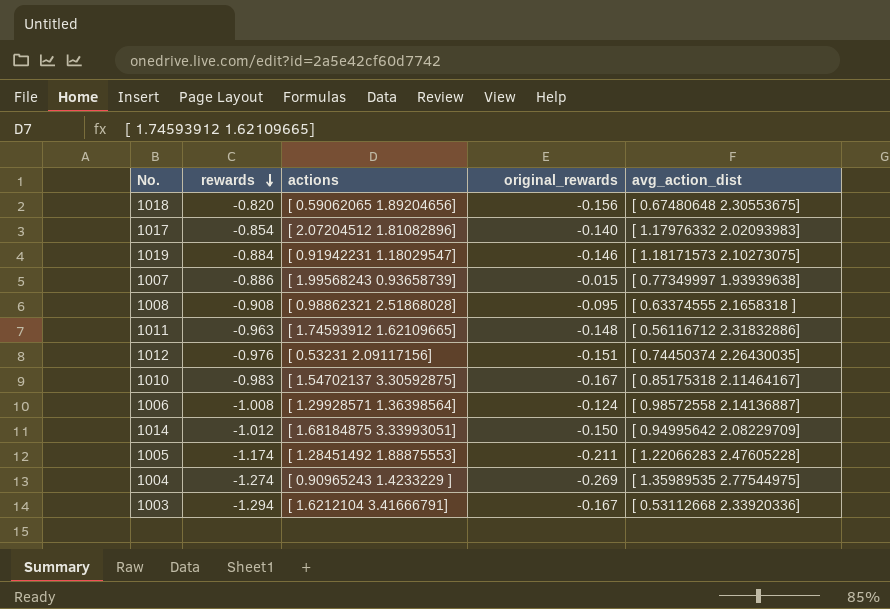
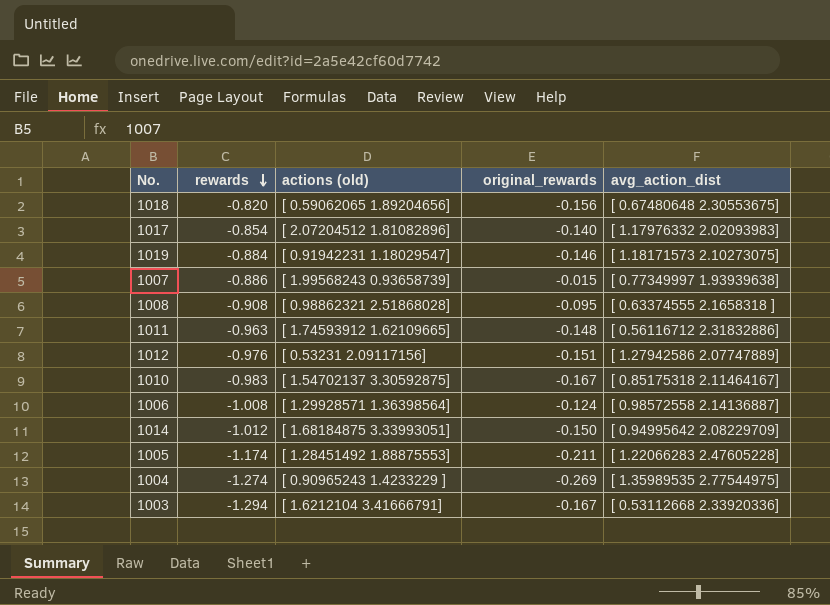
column name: actions -> actions (old)
1012 | avg_action_dist: [ 0.74450374 2.26430035] -> [ 1.27942586 2.07747889]

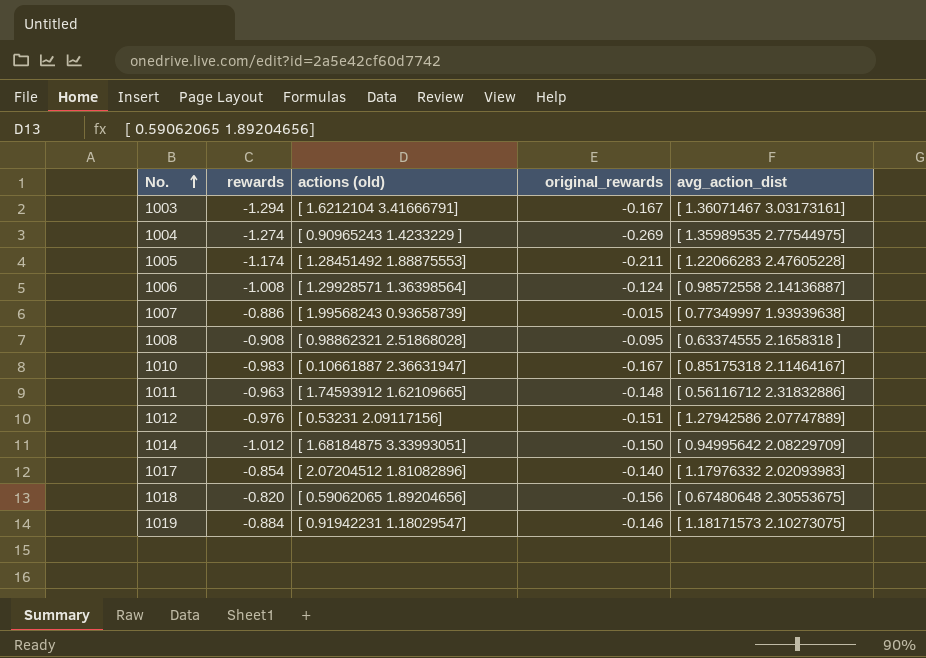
row order: rewards descending -> No. ascending
1003 | avg_action_dist: [ 0.53112668 2.33920336] -> [ 1.36071467 3.03173161]
1010 | actions (old): [ 1.54702137 3.30592875] -> [ 0.10661887 2.36631947]

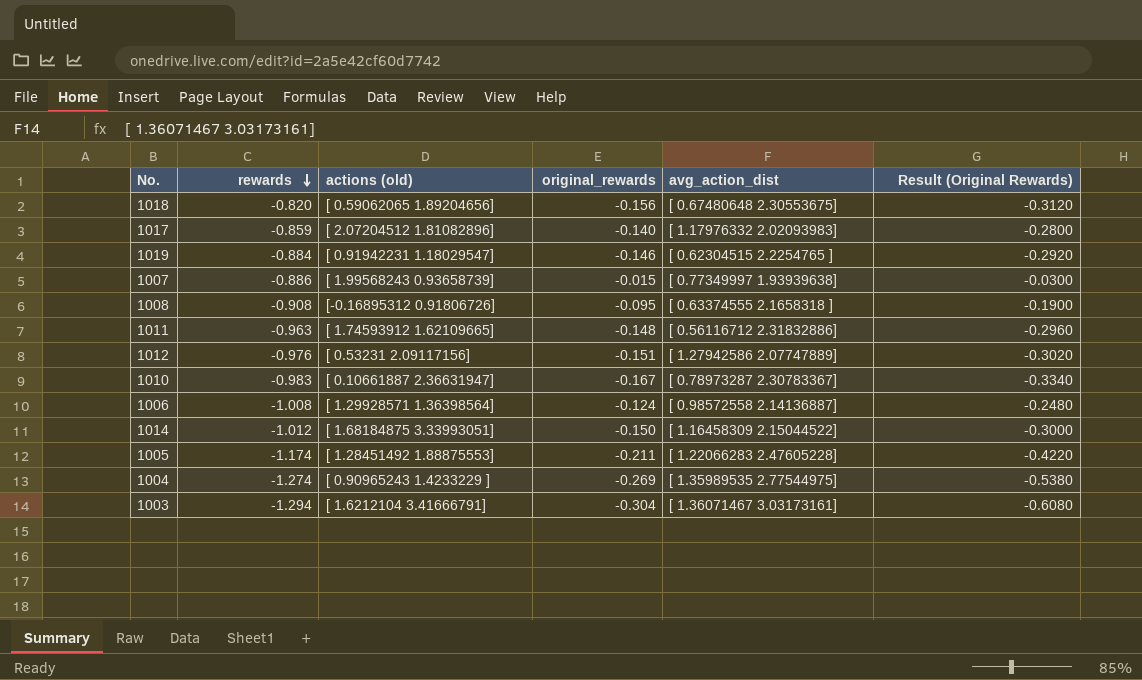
row order: No. ascending -> rewards descending
column Result (Original Rewards) | formula: none -> [original_rewards] * 2
1017 | rewards: -0.854 -> -0.859
1019 | avg_action_dist: [ 1.18171573 2.10273075] -> [ 0.62304515 2.2254765 ]
1008 | actions (old): [ 0.98862321 2.51868028] -> [-0.16895312 0.91806726]
1010 | avg_action_dist: [ 0.85175318 2.11464167] -> [ 0.78973287 2.30783367]
1014 | avg_action_dist: [ 0.94995642 2.08229709] -> [ 1.16458309 2.15044522]
1003 | original_rewards: -0.167 -> -0.304

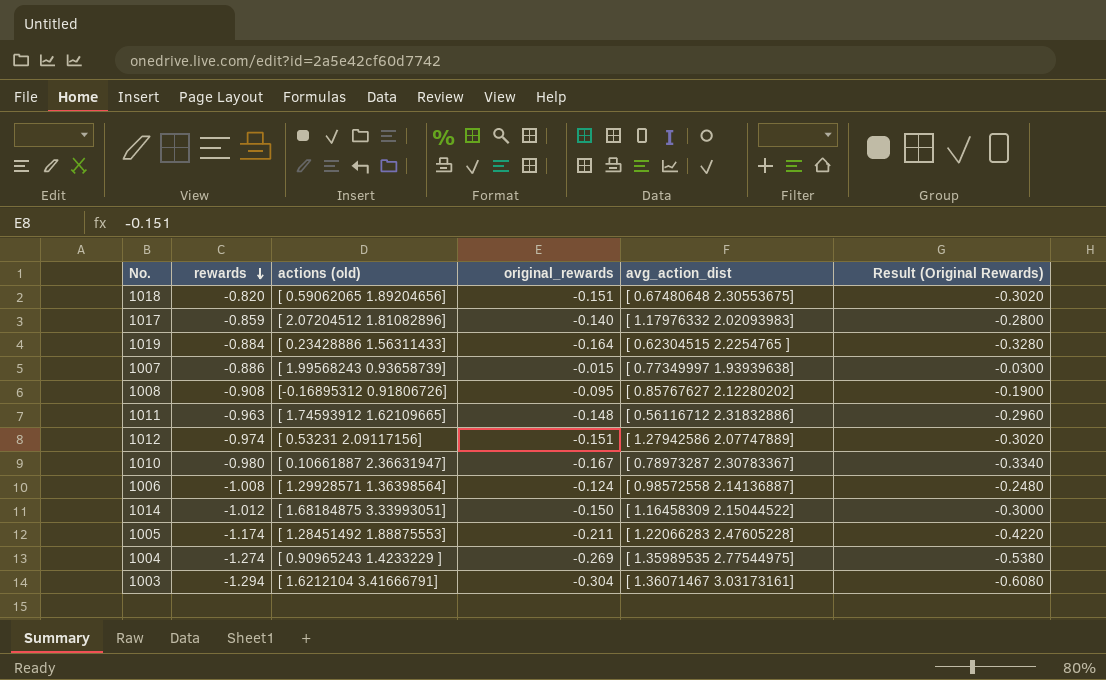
1018 | original_rewards: -0.156 -> -0.151
1018 | Result (Original Rewards): -0.3120 -> -0.3020
1019 | actions (old): [ 0.91942231 1.18029547] -> [ 0.23428886 1.56311433]
1019 | original_rewards: -0.146 -> -0.164
1019 | Result (Original Rewards): -0.2920 -> -0.3280
1008 | avg_action_dist: [ 0.63374555 2.1658318 ] -> [ 0.85767627 2.12280202]
1012 | rewards: -0.976 -> -0.974
1010 | rewards: -0.983 -> -0.980

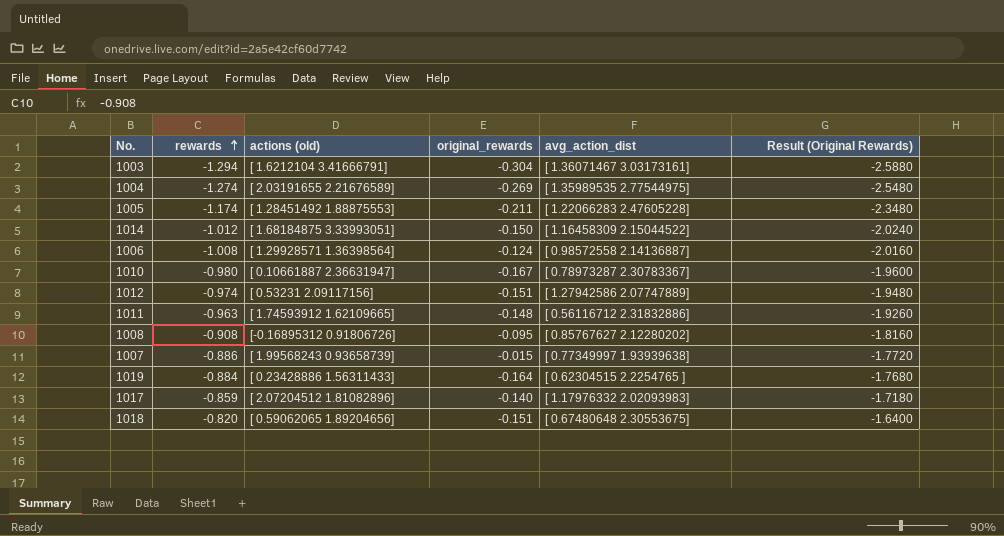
row order: rewards descending -> rewards ascending
column Result (Original Rewards) | formula: [original_rewards] * 2 -> [rewards] * 2
1004 | actions (old): [ 0.90965243 1.4233229 ] -> [ 2.03191655 2.21676589]

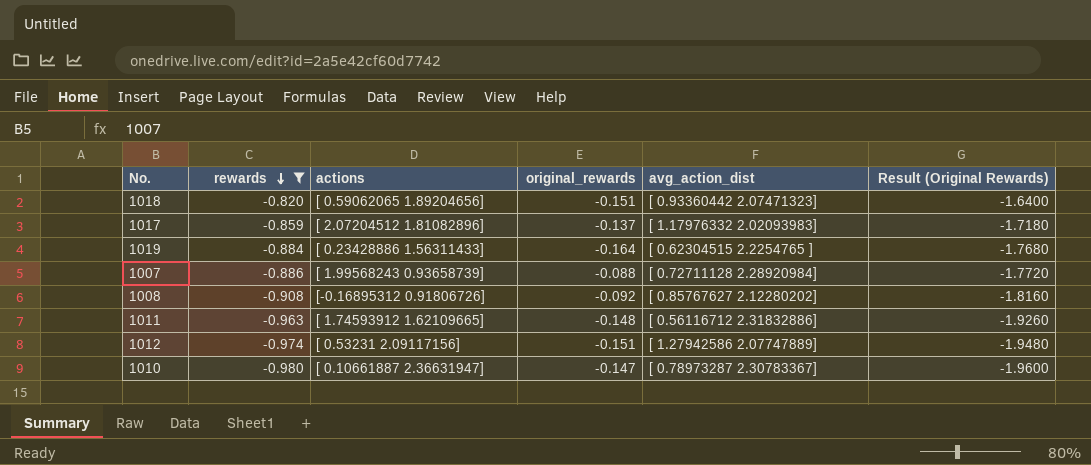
filter: none -> rewards >= -0.980
row order: rewards ascending -> rewards descending
column name: actions (old) -> actions
1018 | avg_action_dist: [ 0.67480648 2.30553675] -> [ 0.93360442 2.07471323]
1017 | original_rewards: -0.140 -> -0.137
1007 | original_rewards: -0.015 -> -0.088
1007 | avg_action_dist: [ 0.77349997 1.93939638] -> [ 0.72711128 2.28920984]
1008 | original_rewards: -0.095 -> -0.092
1010 | original_rewards: -0.167 -> -0.147

